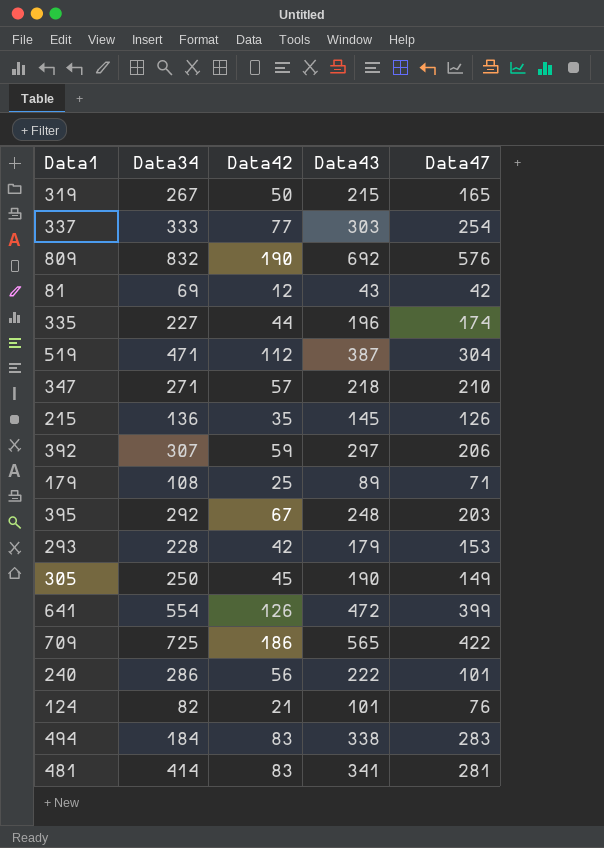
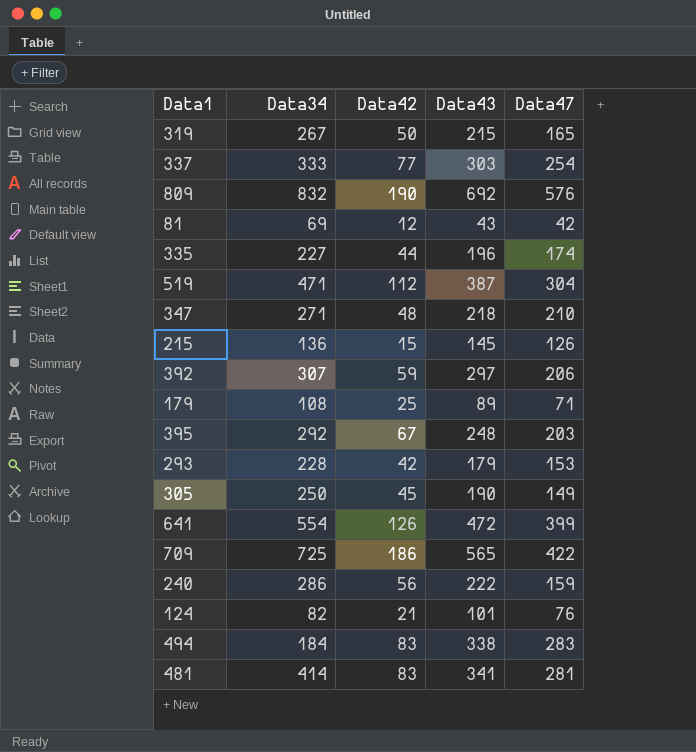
347 | Data42: 57 -> 48
215 | Data42: 35 -> 15
240 | Data47: 101 -> 159

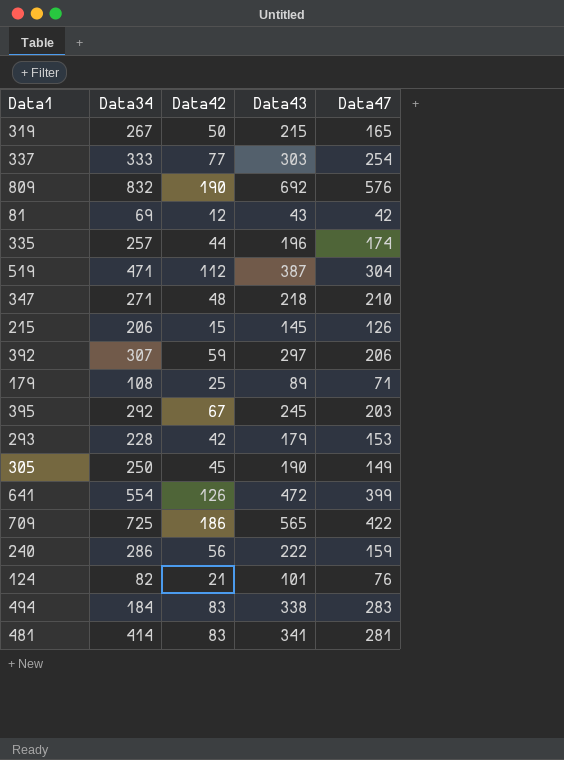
335 | Data34: 227 -> 257
215 | Data34: 136 -> 206
395 | Data43: 248 -> 245

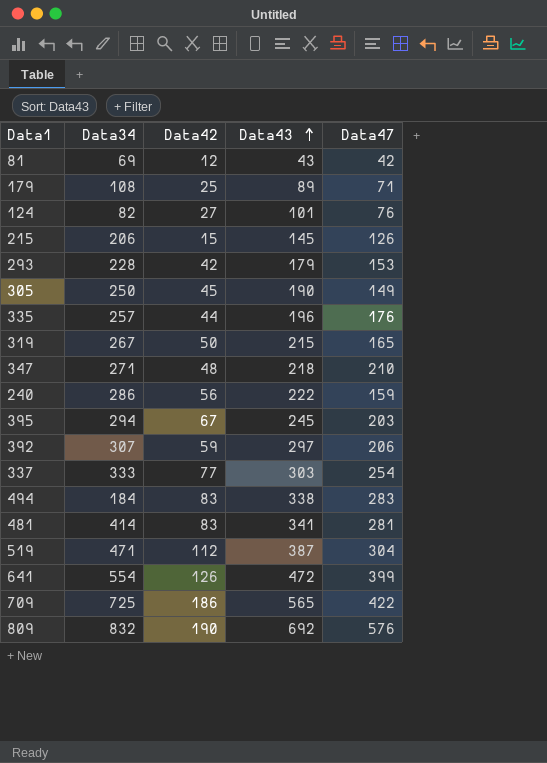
row order: none -> Data43 ascending
124 | Data42: 21 -> 27
335 | Data47: 174 -> 176
395 | Data34: 292 -> 294

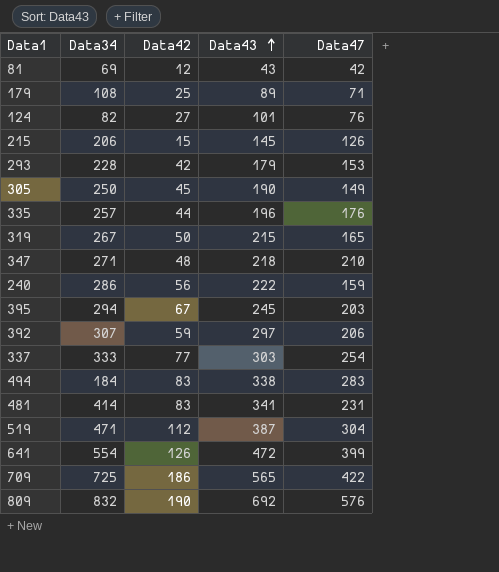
481 | Data47: 281 -> 231

